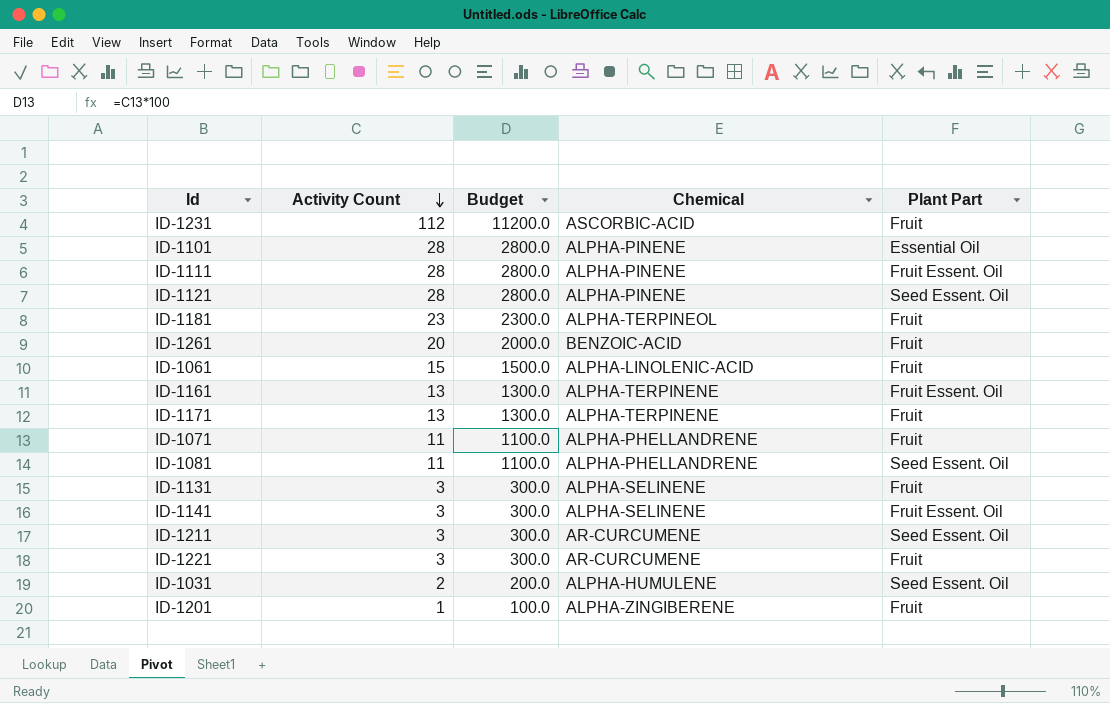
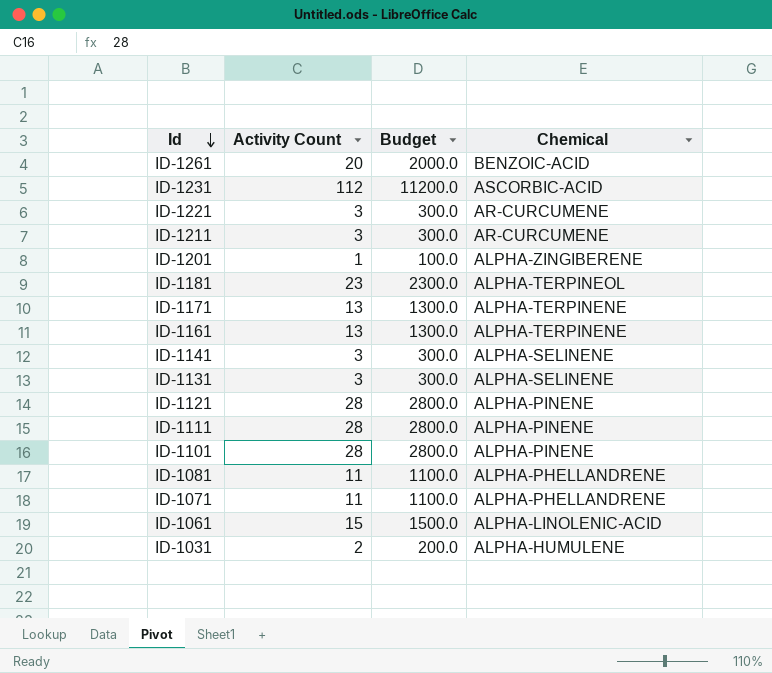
row order: Activity Count descending -> Id descending
column Plant Part | position: 5 -> none

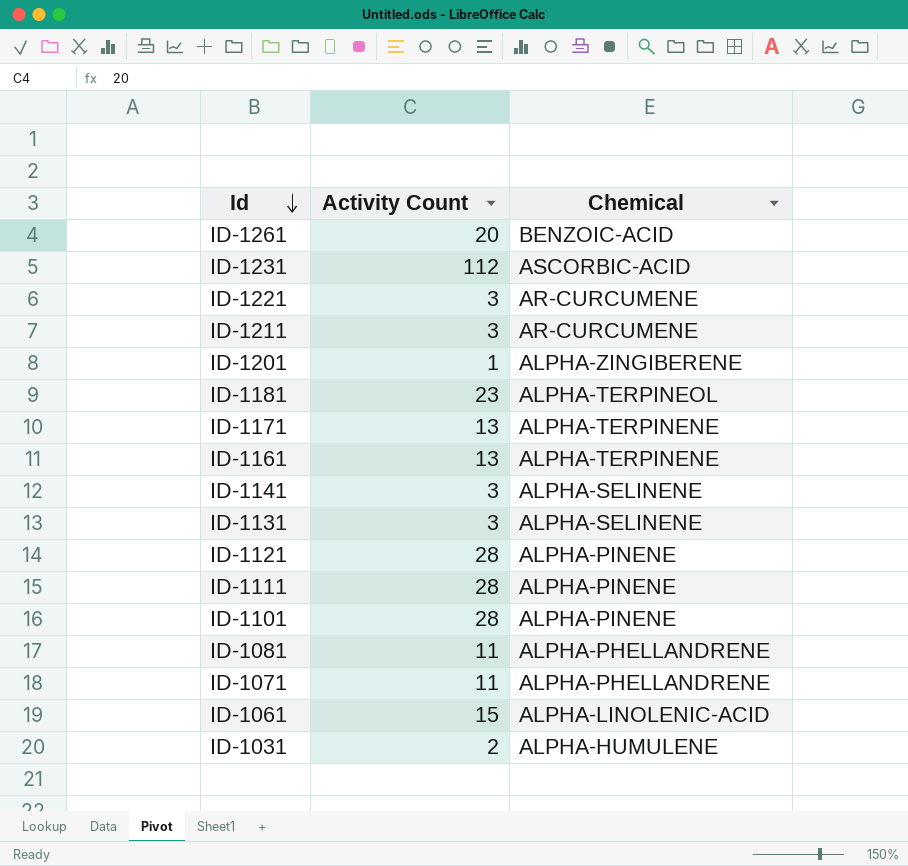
column Budget | formula: [Activity Count] * 100 -> none

